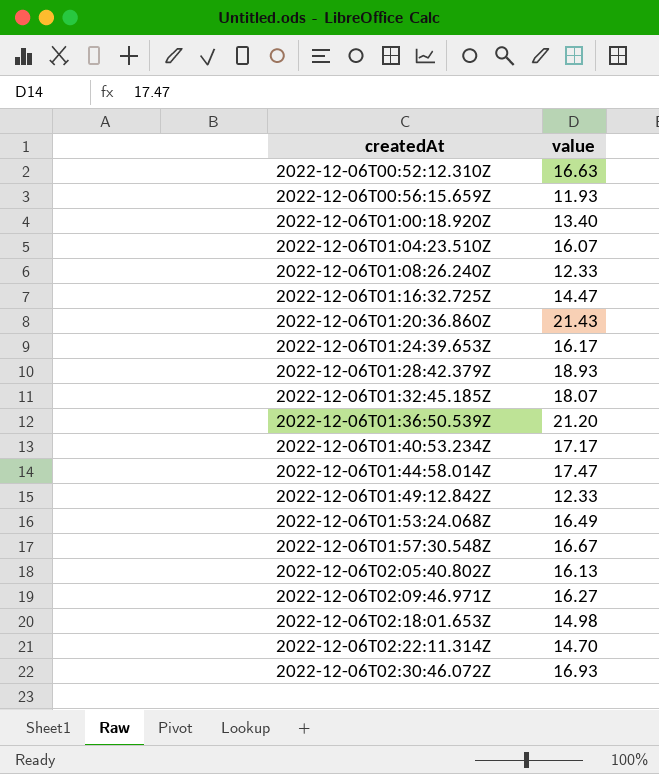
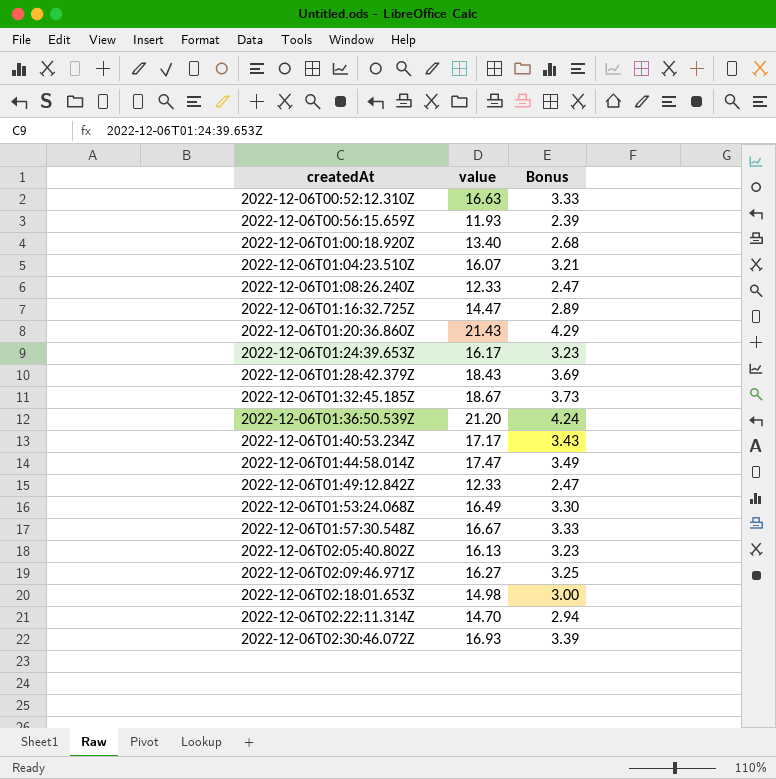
column Bonus | formula: none -> [value] * 0.2
2022-12-06T01:28:42.379Z | value: 18.93 -> 18.43
2022-12-06T01:32:45.185Z | value: 18.07 -> 18.67

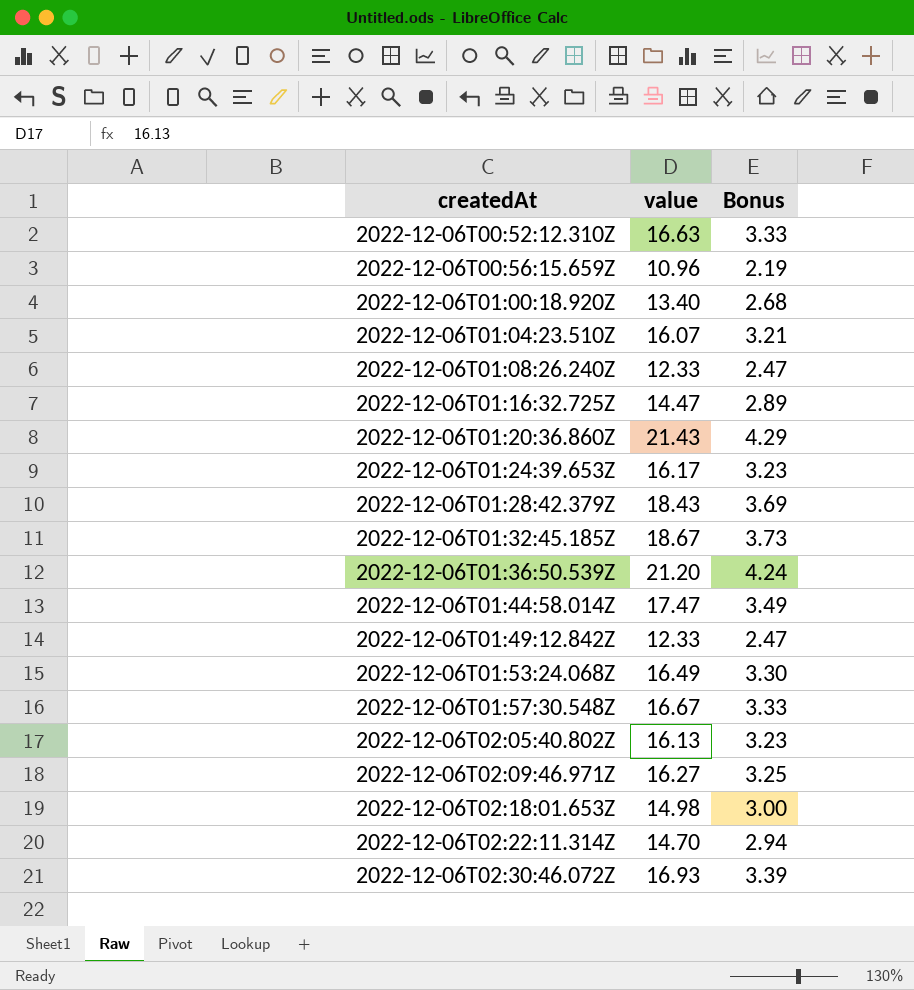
row 2022-12-06T01:40:53.234Z: 17.17 | 3.43 -> none
2022-12-06T00:56:15.659Z | value: 11.93 -> 10.96
2022-12-06T00:56:15.659Z | Bonus: 2.39 -> 2.19

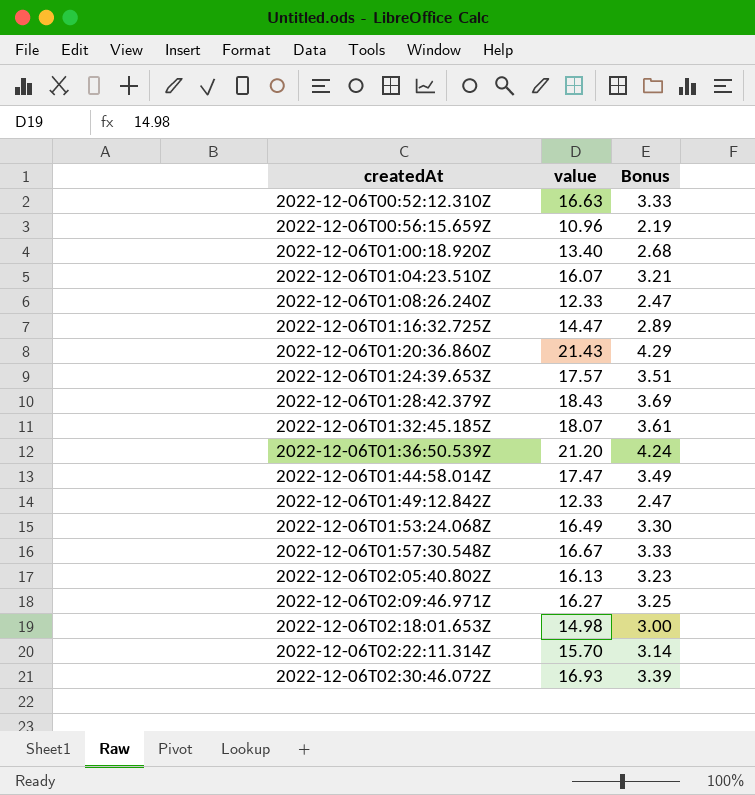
2022-12-06T01:24:39.653Z | value: 16.17 -> 17.57
2022-12-06T01:24:39.653Z | Bonus: 3.23 -> 3.51
2022-12-06T01:32:45.185Z | value: 18.67 -> 18.07
2022-12-06T01:32:45.185Z | Bonus: 3.73 -> 3.61
2022-12-06T02:22:11.314Z | value: 14.70 -> 15.70
2022-12-06T02:22:11.314Z | Bonus: 2.94 -> 3.14

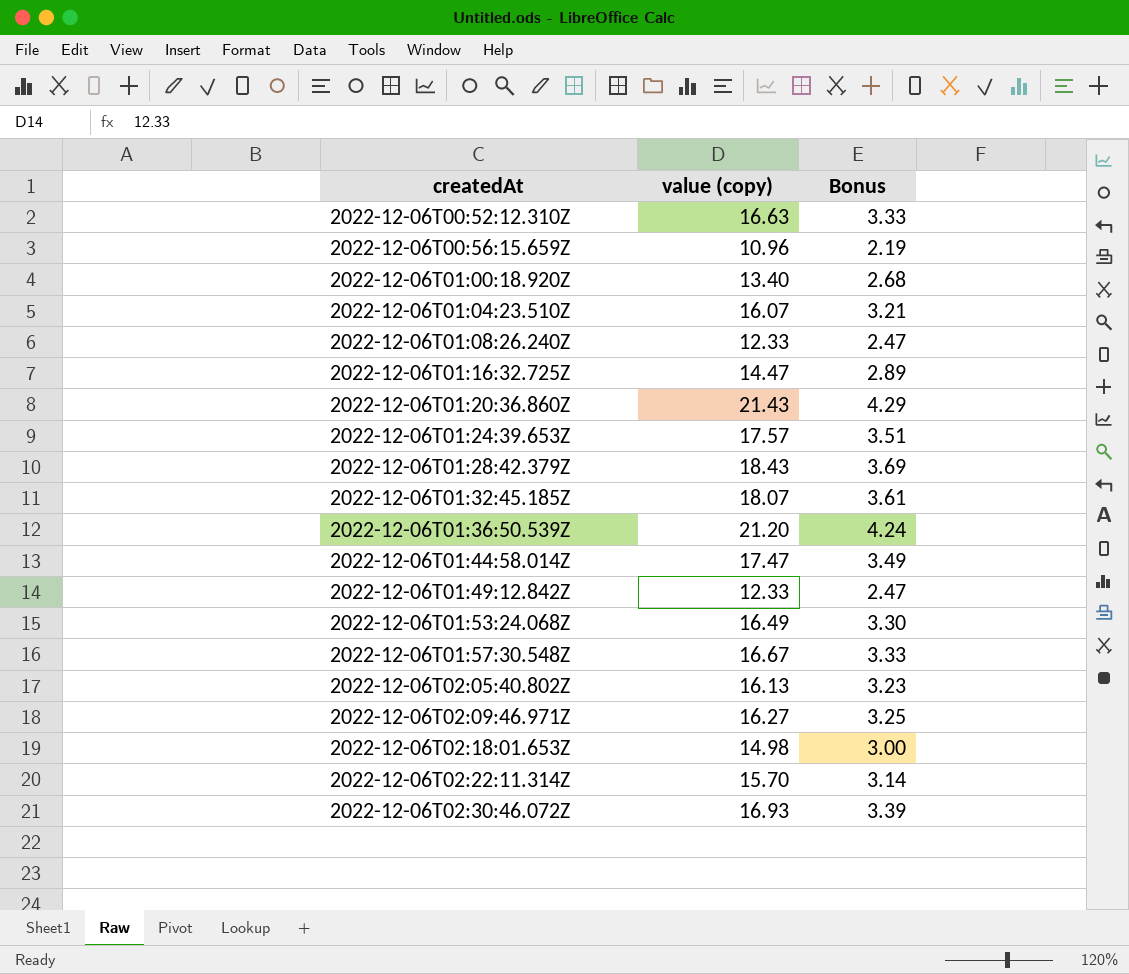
column name: value -> value (copy)

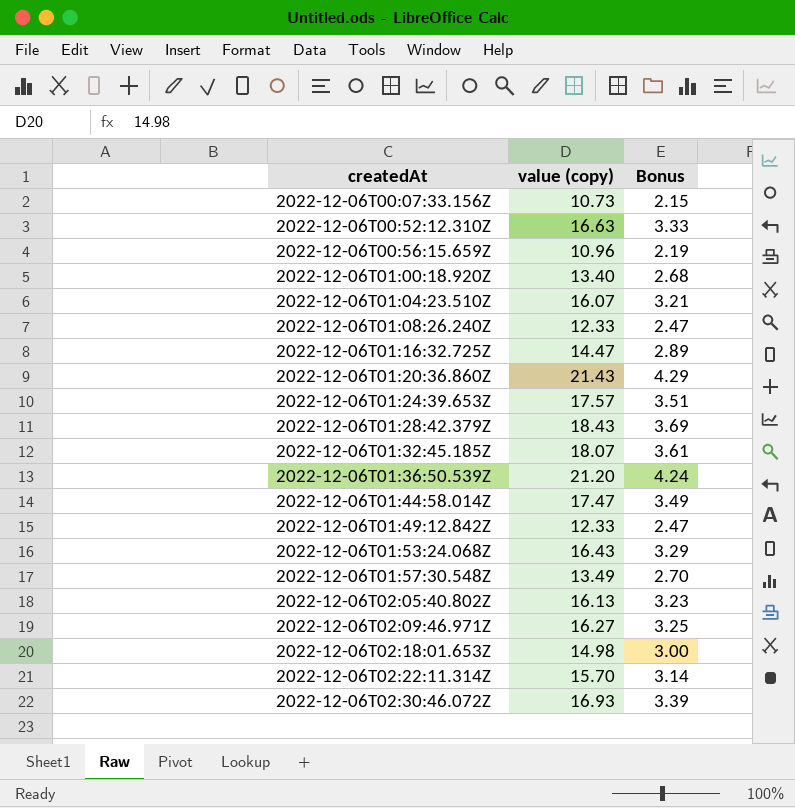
row 2022-12-06T00:07:33.156Z: none -> 10.73 | 2.15
2022-12-06T01:53:24.068Z | value (copy): 16.49 -> 16.43
2022-12-06T01:53:24.068Z | Bonus: 3.30 -> 3.29
2022-12-06T01:57:30.548Z | value (copy): 16.67 -> 13.49
2022-12-06T01:57:30.548Z | Bonus: 3.33 -> 2.70

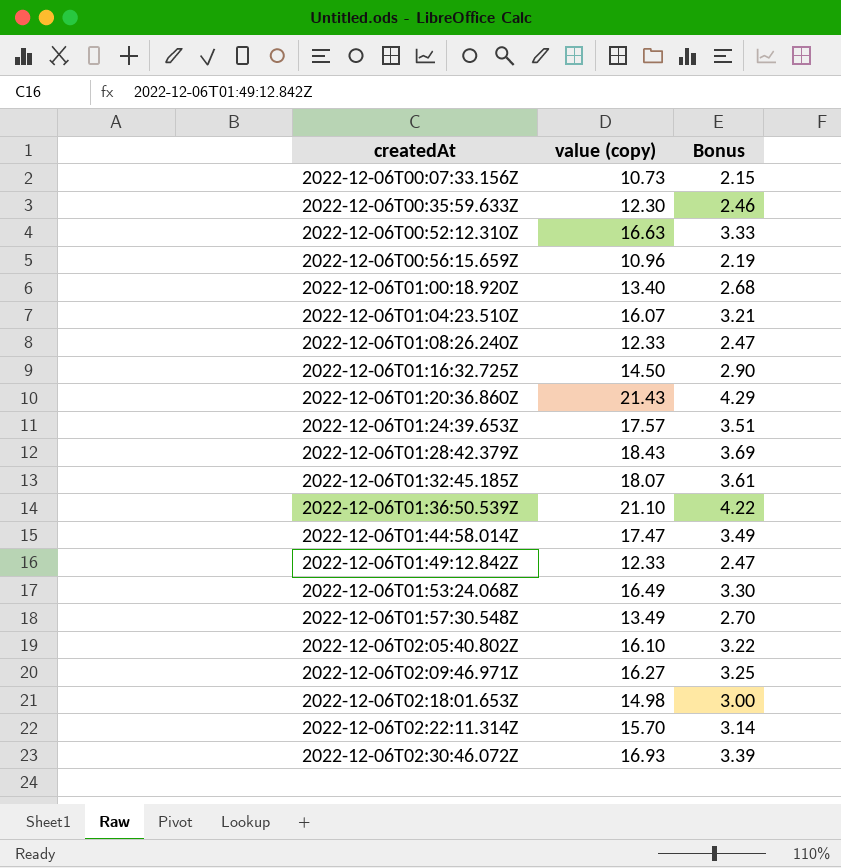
row 2022-12-06T00:35:59.633Z: none -> 12.30 | 2.46
2022-12-06T01:16:32.725Z | value (copy): 14.47 -> 14.50
2022-12-06T01:16:32.725Z | Bonus: 2.89 -> 2.90
2022-12-06T01:36:50.539Z | value (copy): 21.20 -> 21.10
2022-12-06T01:36:50.539Z | Bonus: 4.24 -> 4.22
2022-12-06T01:53:24.068Z | value (copy): 16.43 -> 16.49
2022-12-06T01:53:24.068Z | Bonus: 3.29 -> 3.30
2022-12-06T02:05:40.802Z | value (copy): 16.13 -> 16.10
2022-12-06T02:05:40.802Z | Bonus: 3.23 -> 3.22

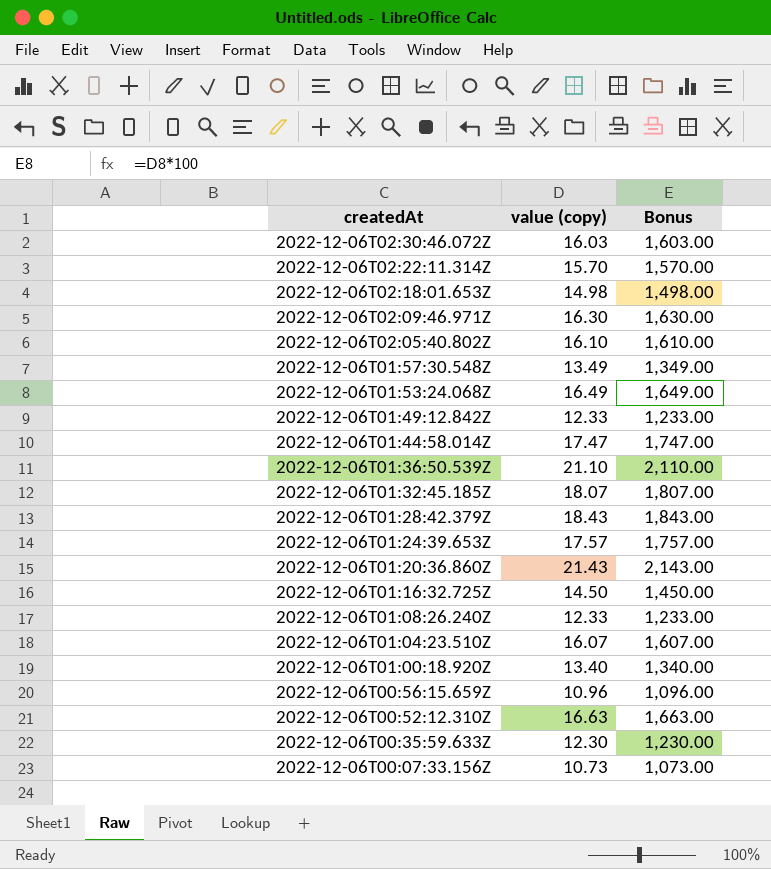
row order: createdAt ascending -> createdAt descending
column Bonus | formula: [value (copy)] * 0.2 -> [value (copy)] * 100
2022-12-06T02:30:46.072Z | value (copy): 16.93 -> 16.03
2022-12-06T02:09:46.971Z | value (copy): 16.27 -> 16.30

